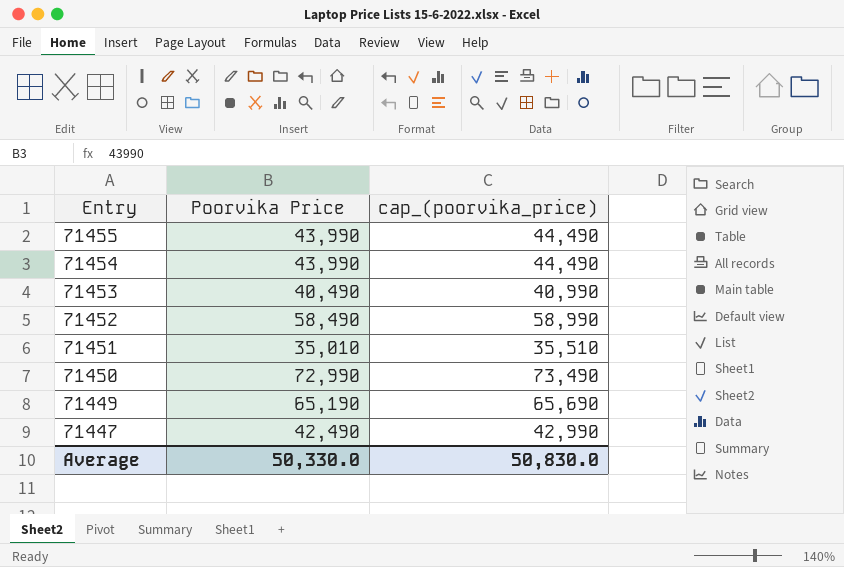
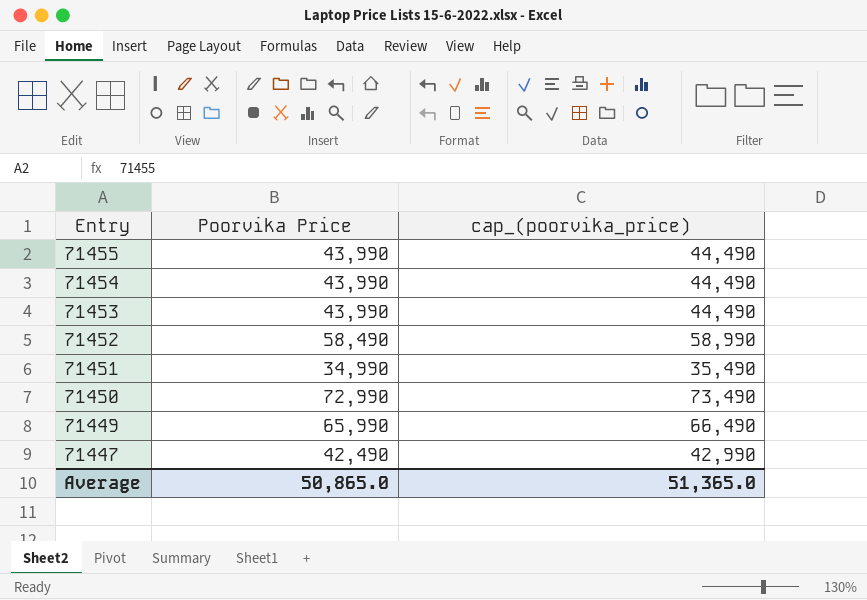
71453 | Poorvika Price: 40,490 -> 43,990
71453 | cap_(poorvika_price): 40,990 -> 44,490
71451 | Poorvika Price: 35,010 -> 34,990
71451 | cap_(poorvika_price): 35,510 -> 35,490
71449 | Poorvika Price: 65,190 -> 65,990
71449 | cap_(poorvika_price): 65,690 -> 66,490
Average | Poorvika Price: 50,330.0 -> 50,865.0
Average | cap_(poorvika_price): 50,830.0 -> 51,365.0

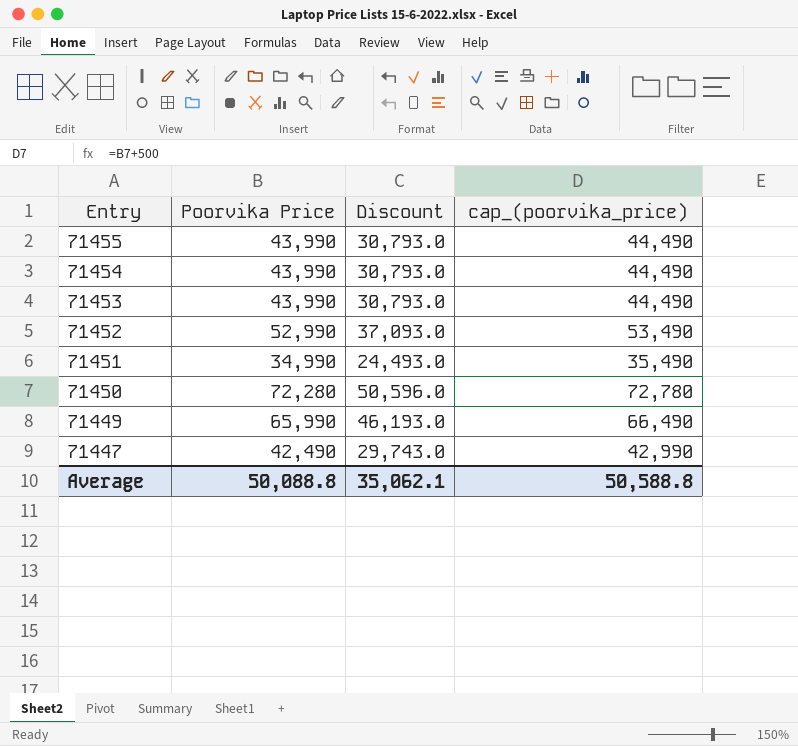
column Discount | formula: none -> [Poorvika Price] * 0.7
71452 | Poorvika Price: 58,490 -> 52,990
71452 | cap_(poorvika_price): 58,990 -> 53,490
71450 | Poorvika Price: 72,990 -> 72,280
71450 | cap_(poorvika_price): 73,490 -> 72,780
Average | Poorvika Price: 50,865.0 -> 50,088.8
Average | cap_(poorvika_price): 51,365.0 -> 50,588.8

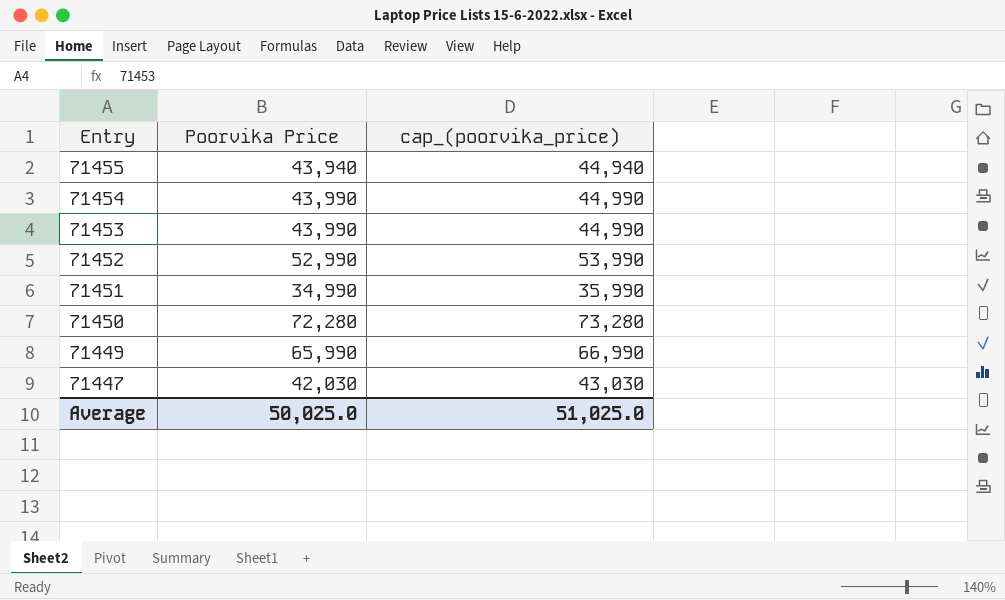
column Discount | formula: [Poorvika Price] * 0.7 -> none
column cap_(poorvika_price) | formula: [Poorvika Price] + 500 -> [Poorvika Price] + 1000
71455 | Poorvika Price: 43,990 -> 43,940
71447 | Poorvika Price: 42,490 -> 42,030
Average | Poorvika Price: 50,088.8 -> 50,025.0
Average | cap_(poorvika_price): 50,588.8 -> 51,025.0

